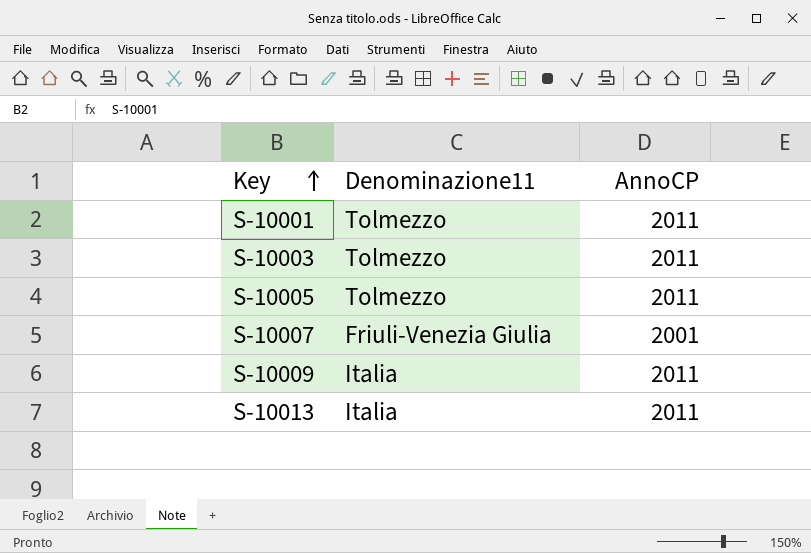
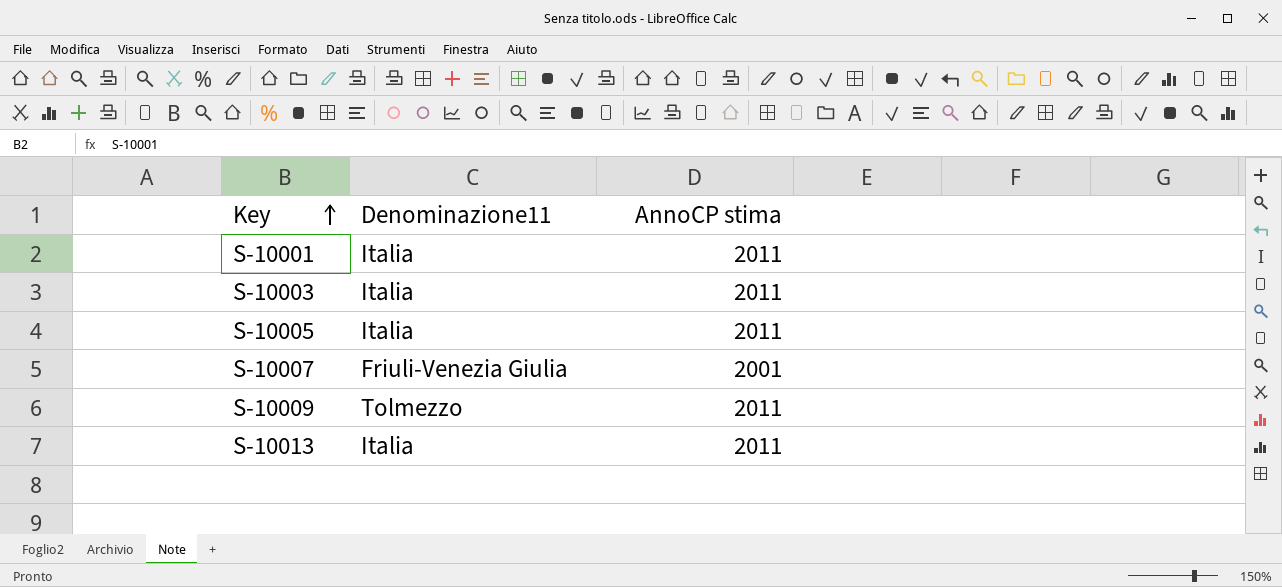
column name: AnnoCP -> AnnoCP stima
S-10001 | Denominazione11: Tolmezzo -> Italia
S-10003 | Denominazione11: Tolmezzo -> Italia
S-10005 | Denominazione11: Tolmezzo -> Italia
S-10009 | Denominazione11: Italia -> Tolmezzo

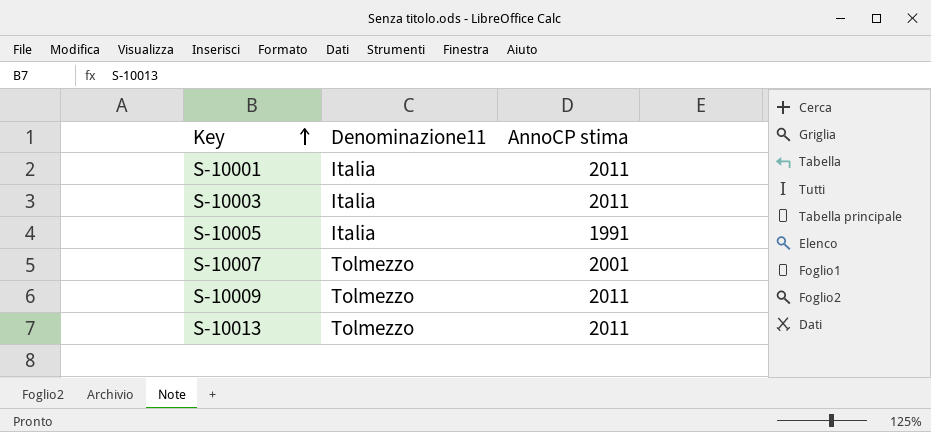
S-10005 | AnnoCP stima: 2011 -> 1991
S-10007 | Denominazione11: Friuli-Venezia Giulia -> Tolmezzo
S-10013 | Denominazione11: Italia -> Tolmezzo

